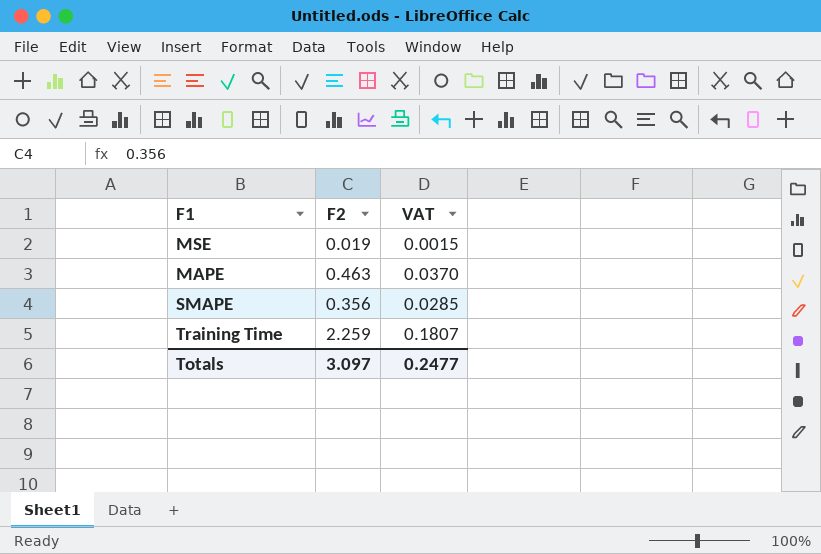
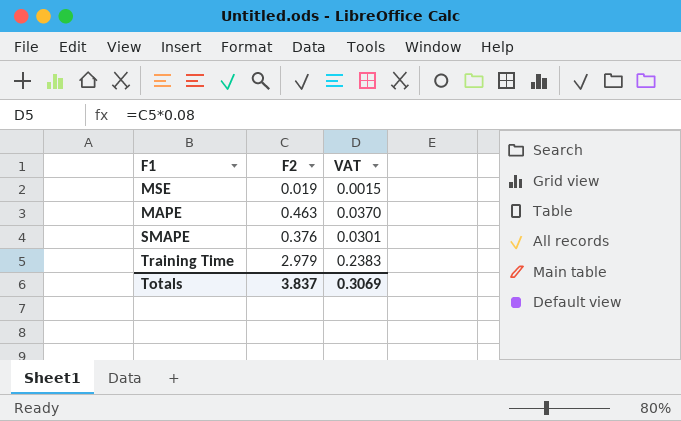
SMAPE | F2: 0.356 -> 0.376
SMAPE | VAT: 0.0285 -> 0.0301
Training Time | F2: 2.259 -> 2.979
Training Time | VAT: 0.1807 -> 0.2383
Totals | F2: 3.097 -> 3.837
Totals | VAT: 0.2477 -> 0.3069

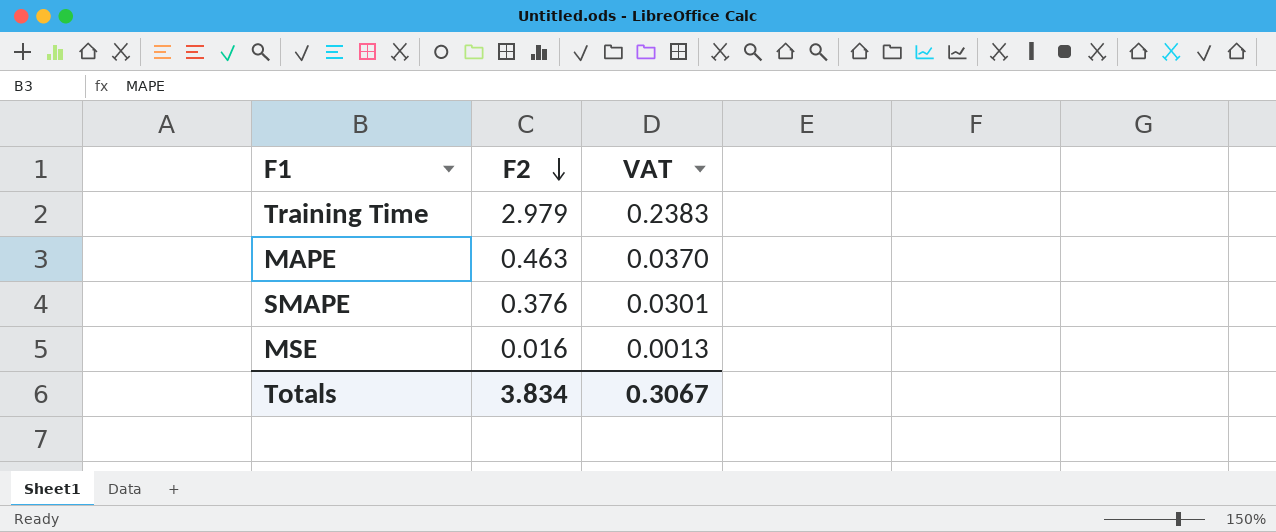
row order: none -> F2 descending
MSE | F2: 0.019 -> 0.016
MSE | VAT: 0.0015 -> 0.0013
Totals | F2: 3.837 -> 3.834
Totals | VAT: 0.3069 -> 0.3067

